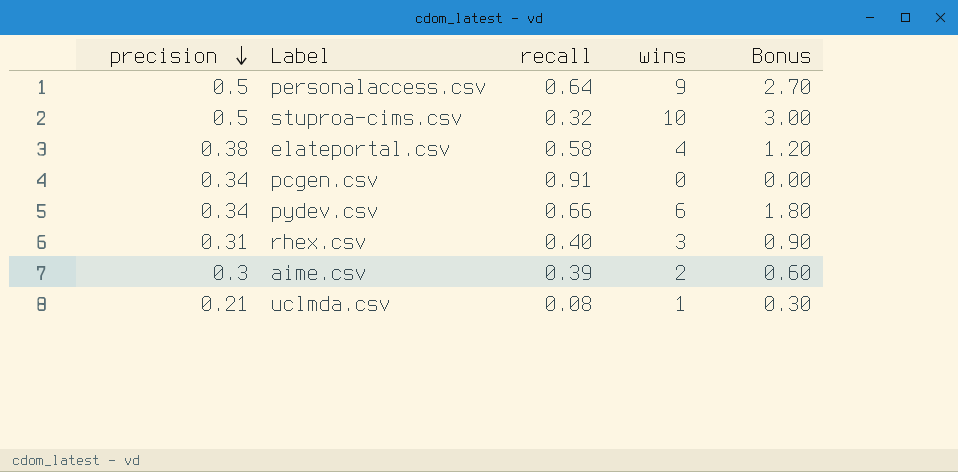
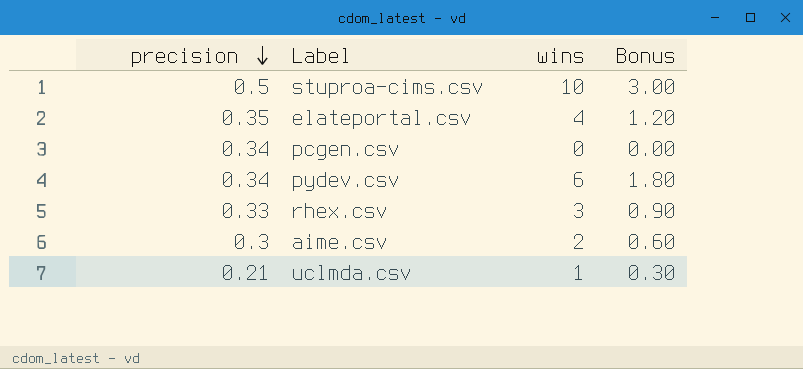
column recall | position: 3 -> none
row personalaccess.csv: 0.5 | 0.64 | 9 | 2.70 -> none
elateportal.csv | precision: 0.38 -> 0.35
rhex.csv | precision: 0.31 -> 0.33

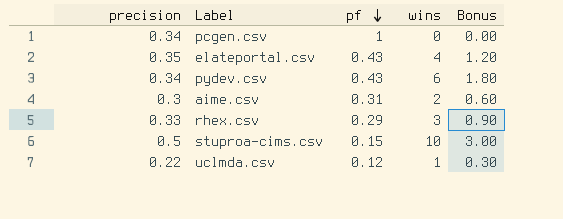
row order: precision descending -> pf descending
column pf | position: none -> 3
uclmda.csv | precision: 0.21 -> 0.22

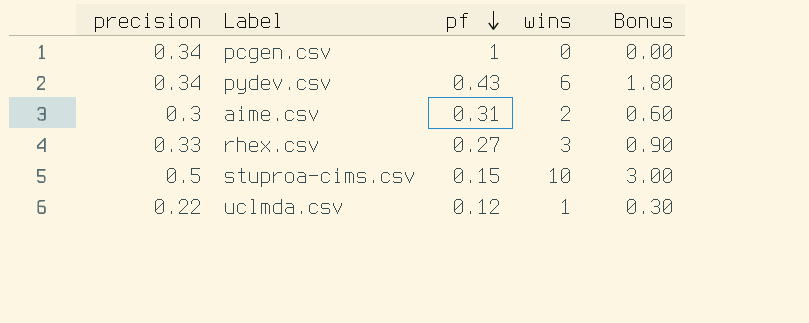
row elateportal.csv: 0.35 | 0.43 | 4 | 1.20 -> none
rhex.csv | pf: 0.29 -> 0.27

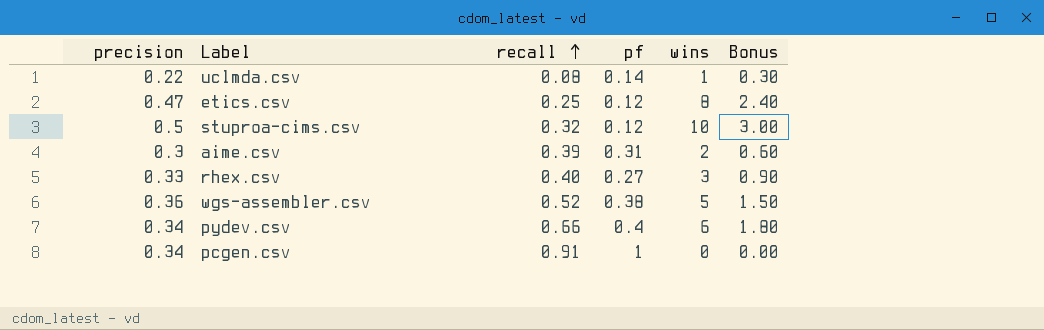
row order: pf descending -> recall ascending
column recall | position: none -> 3
uclmda.csv | pf: 0.12 -> 0.14
row etics.csv: none -> 0.47 | 0.25 | 0.12 | 8 | 2.40
stuproa-cims.csv | pf: 0.15 -> 0.12
row wgs-assembler.csv: none -> 0.36 | 0.52 | 0.38 | 5 | 1.50
pydev.csv | pf: 0.43 -> 0.4

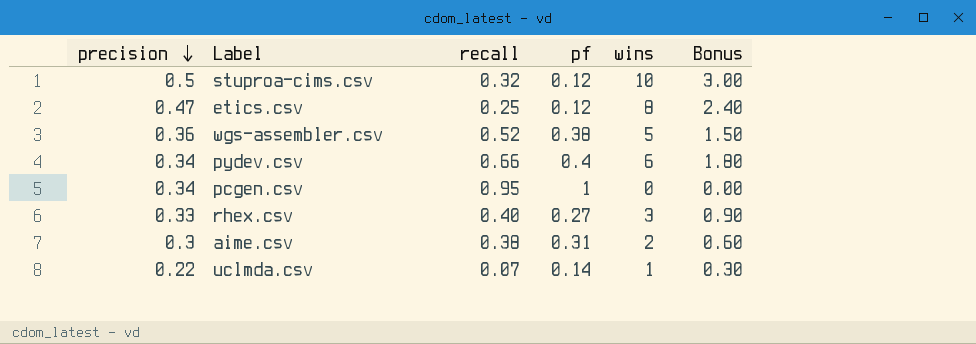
row order: recall ascending -> precision descending
pcgen.csv | recall: 0.91 -> 0.95
aime.csv | recall: 0.39 -> 0.38
uclmda.csv | recall: 0.08 -> 0.07

